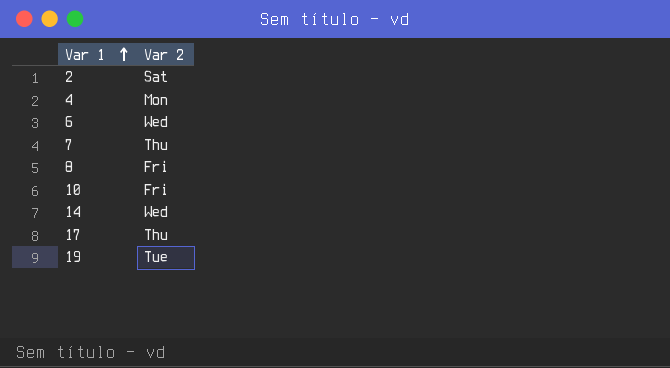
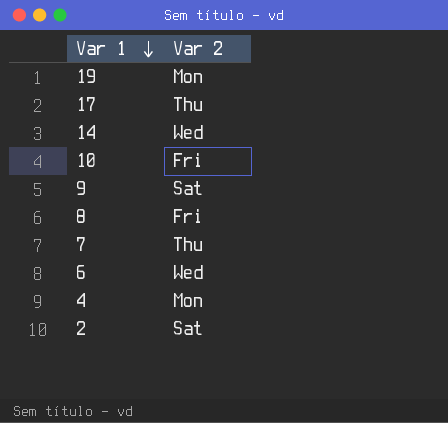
row order: Var 1 ascending -> Var 1 descending
19 | Var 2: Tue -> Mon
row 9: none -> Sat

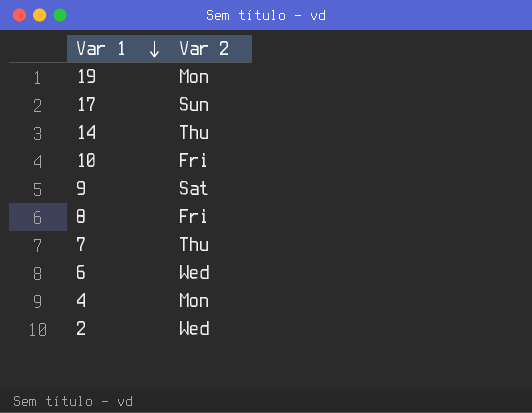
17 | Var 2: Thu -> Sun
14 | Var 2: Wed -> Thu
2 | Var 2: Sat -> Wed

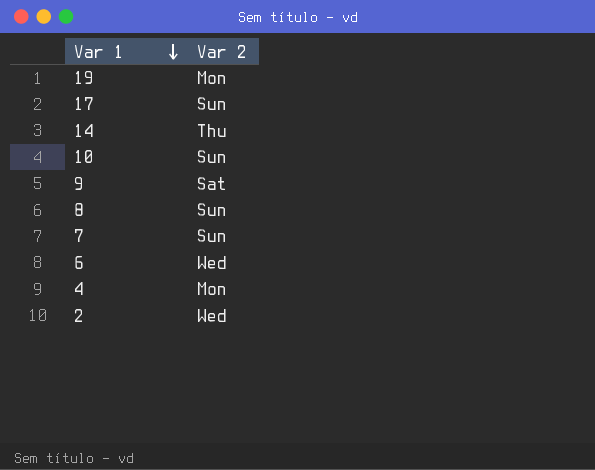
10 | Var 2: Fri -> Sun
8 | Var 2: Fri -> Sun
7 | Var 2: Thu -> Sun

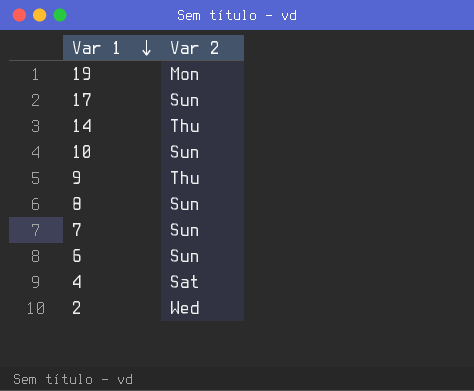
9 | Var 2: Sat -> Thu
6 | Var 2: Wed -> Sun
4 | Var 2: Mon -> Sat

